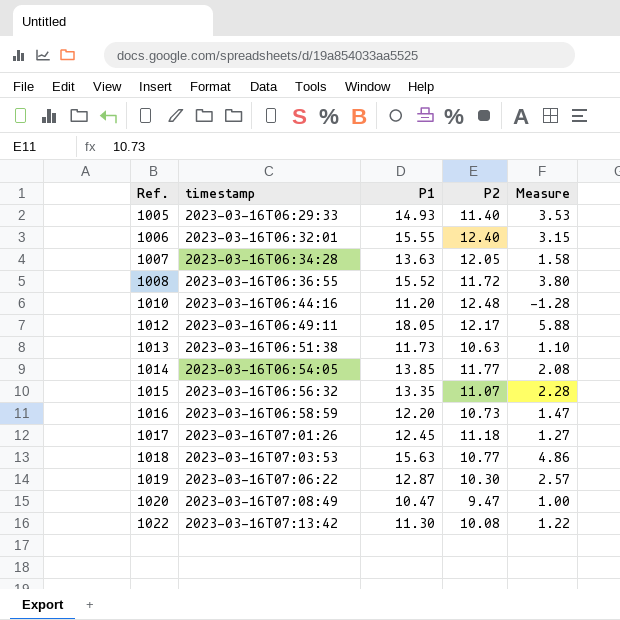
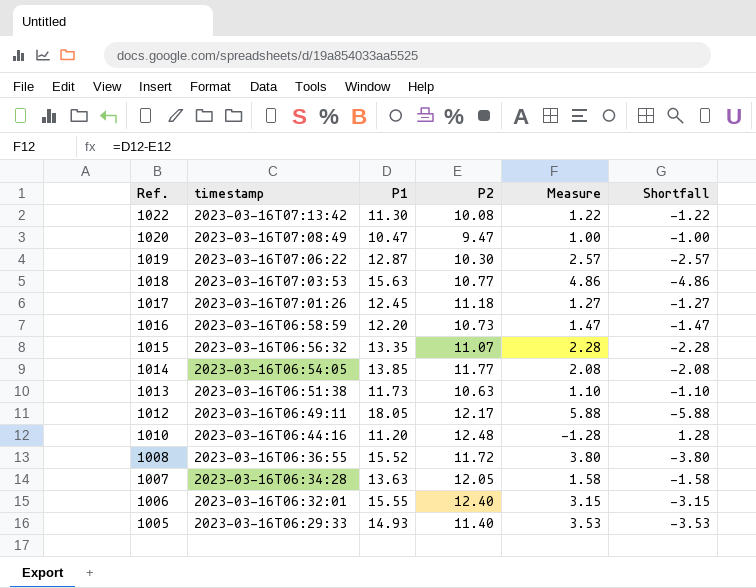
row order: Ref. ascending -> Ref. descending
column Shortfall | formula: none -> [P2] - [P1]

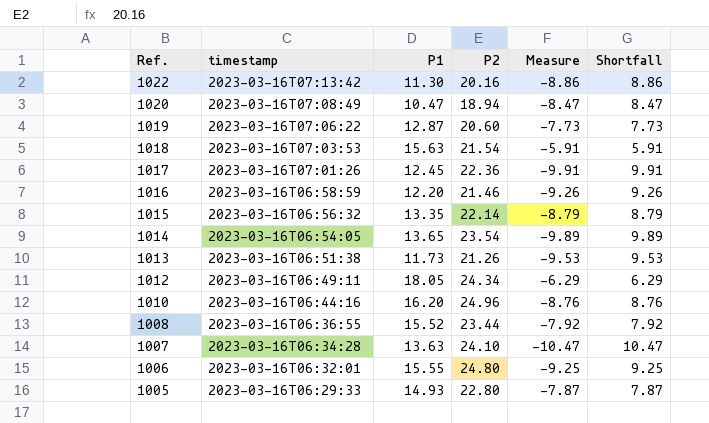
1022 | P2: 10.08 -> 20.16
1022 | Measure: 1.22 -> -8.86
1022 | Shortfall: -1.22 -> 8.86
1020 | P2: 9.47 -> 18.94
1020 | Measure: 1.00 -> -8.47
1020 | Shortfall: -1.00 -> 8.47
1019 | P2: 10.30 -> 20.60
1019 | Measure: 2.57 -> -7.73
1019 | Shortfall: -2.57 -> 7.73
1018 | P2: 10.77 -> 21.54
1018 | Measure: 4.86 -> -5.91
1018 | Shortfall: -4.86 -> 5.91
1017 | P2: 11.18 -> 22.36
1017 | Measure: 1.27 -> -9.91
1017 | Shortfall: -1.27 -> 9.91
1016 | P2: 10.73 -> 21.46
1016 | Measure: 1.47 -> -9.26
1016 | Shortfall: -1.47 -> 9.26
1015 | P2: 11.07 -> 22.14
1015 | Measure: 2.28 -> -8.79
1015 | Shortfall: -2.28 -> 8.79
1014 | P1: 13.85 -> 13.65
1014 | P2: 11.77 -> 23.54
1014 | Measure: 2.08 -> -9.89
1014 | Shortfall: -2.08 -> 9.89
1013 | P2: 10.63 -> 21.26
1013 | Measure: 1.10 -> -9.53
1013 | Shortfall: -1.10 -> 9.53
1012 | P2: 12.17 -> 24.34
1012 | Measure: 5.88 -> -6.29
1012 | Shortfall: -5.88 -> 6.29
1010 | P1: 11.20 -> 16.20
1010 | P2: 12.48 -> 24.96
1010 | Measure: -1.28 -> -8.76
1010 | Shortfall: 1.28 -> 8.76
1008 | P2: 11.72 -> 23.44
1008 | Measure: 3.80 -> -7.92
1008 | Shortfall: -3.80 -> 7.92
1007 | P2: 12.05 -> 24.10
1007 | Measure: 1.58 -> -10.47
1007 | Shortfall: -1.58 -> 10.47
1006 | P2: 12.40 -> 24.80
1006 | Measure: 3.15 -> -9.25
1006 | Shortfall: -3.15 -> 9.25
1005 | P2: 11.40 -> 22.80
1005 | Measure: 3.53 -> -7.87
1005 | Shortfall: -3.53 -> 7.87

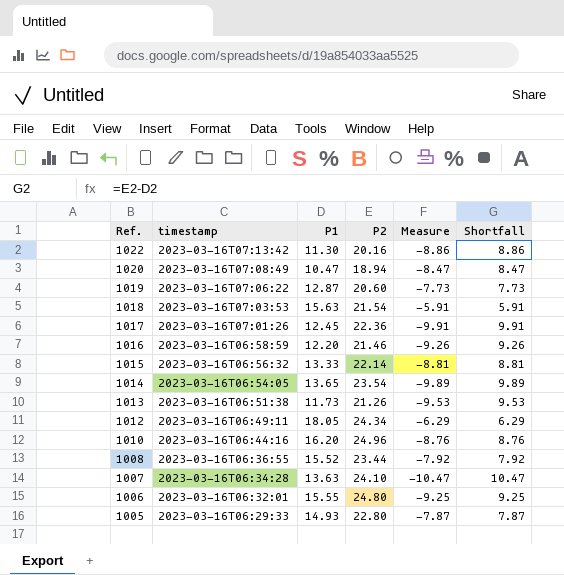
1015 | P1: 13.35 -> 13.33
1015 | Measure: -8.79 -> -8.81
1015 | Shortfall: 8.79 -> 8.81

